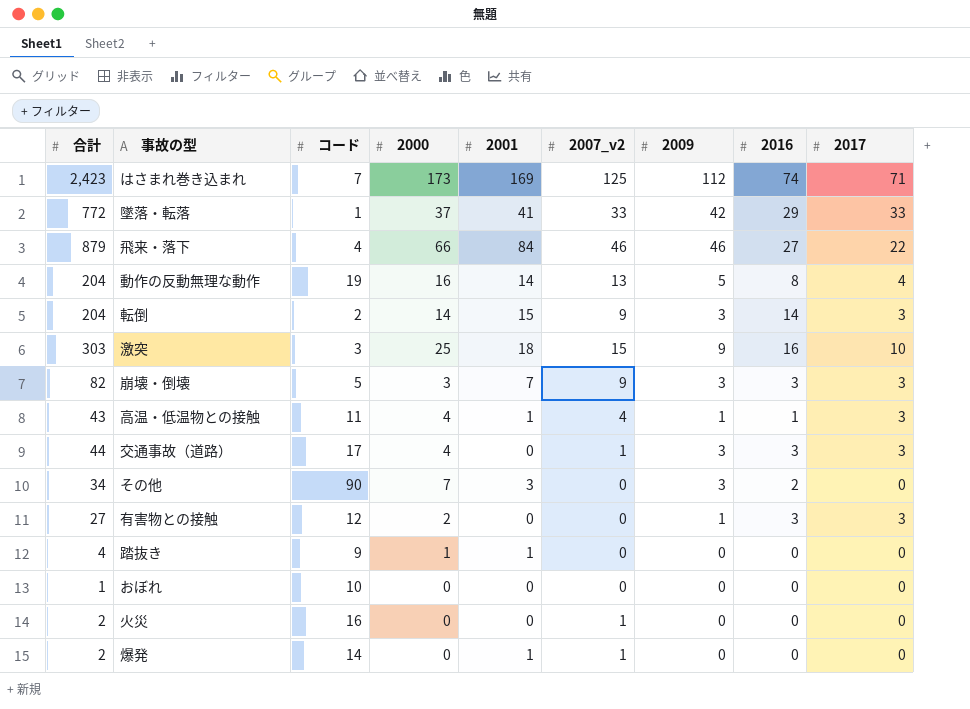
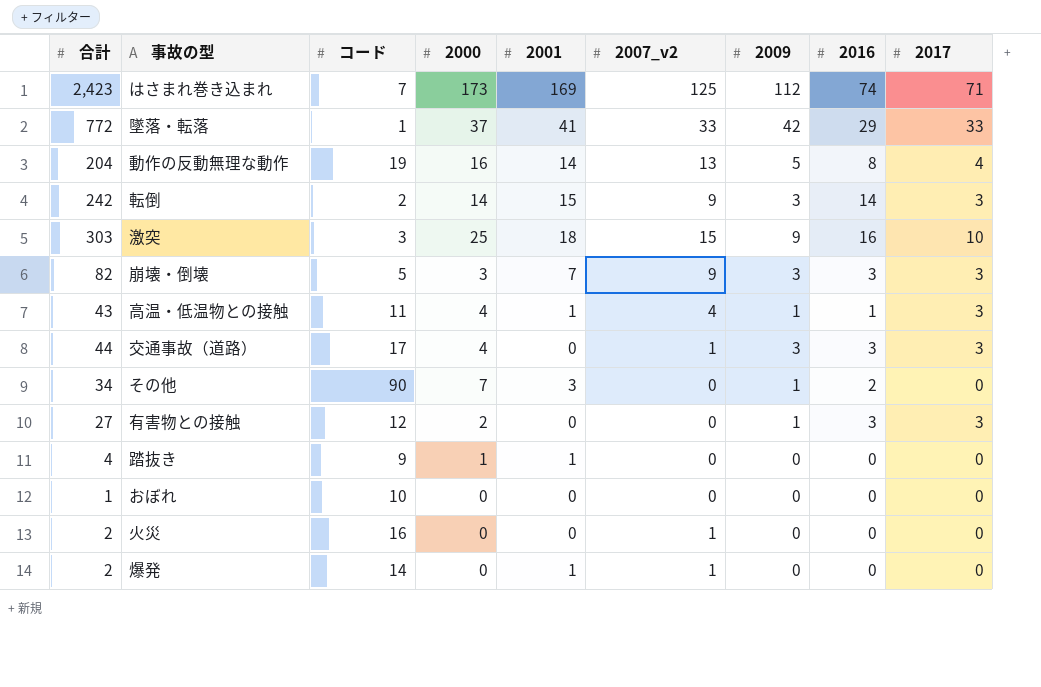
row 飛来・落下: 879 | 4 | 66 | 84 | 46 | 46 | 27 | 22 -> none
転倒 | 合計: 204 -> 242
その他 | 2009: 3 -> 1

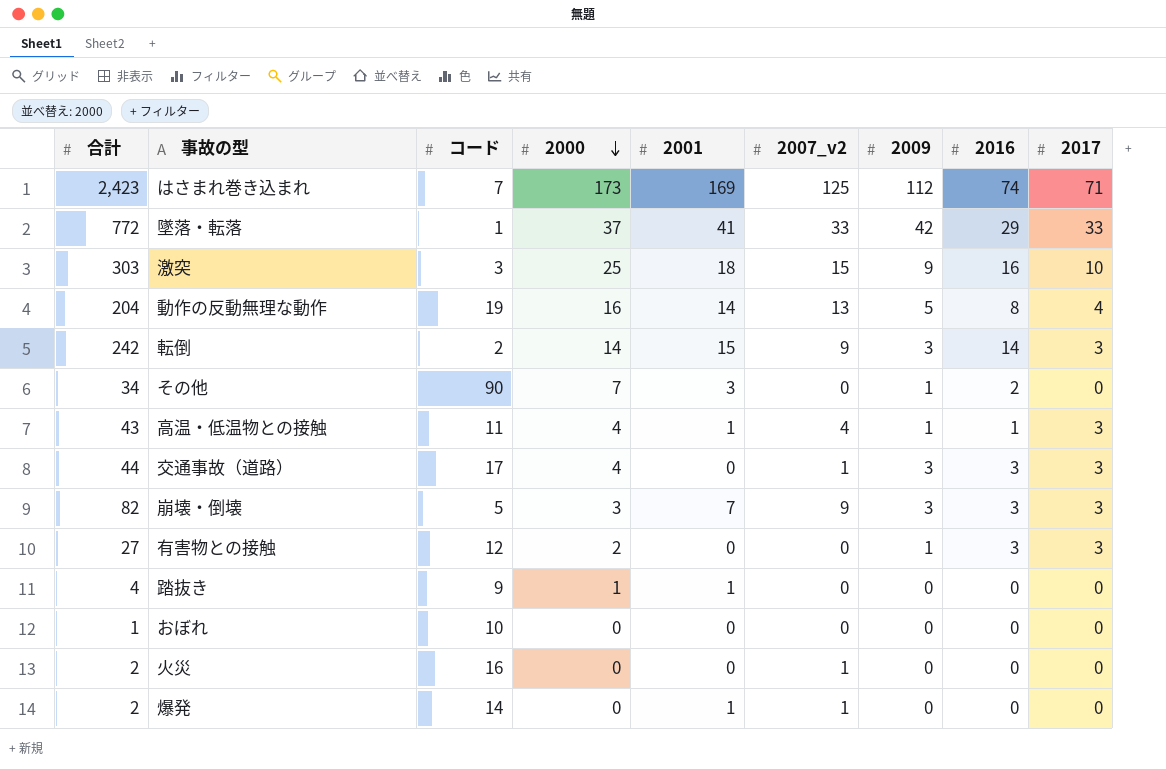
row order: none -> 2000 descending

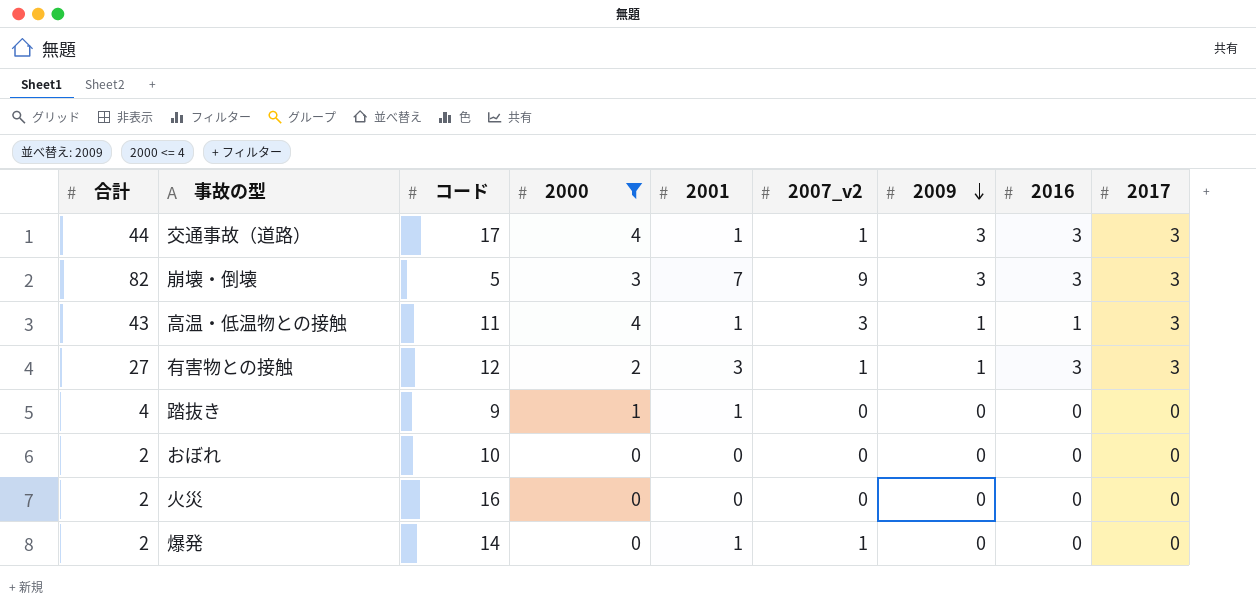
filter: none -> 2000 <= 4
row order: 2000 descending -> 2009 descending
交通事故（道路） | 2001: 0 -> 1
高温・低温物との接触 | 2007_v2: 4 -> 3
有害物との接触 | 2001: 0 -> 3
有害物との接触 | 2007_v2: 0 -> 1
おぼれ | 合計: 1 -> 2
火災 | 2007_v2: 1 -> 0

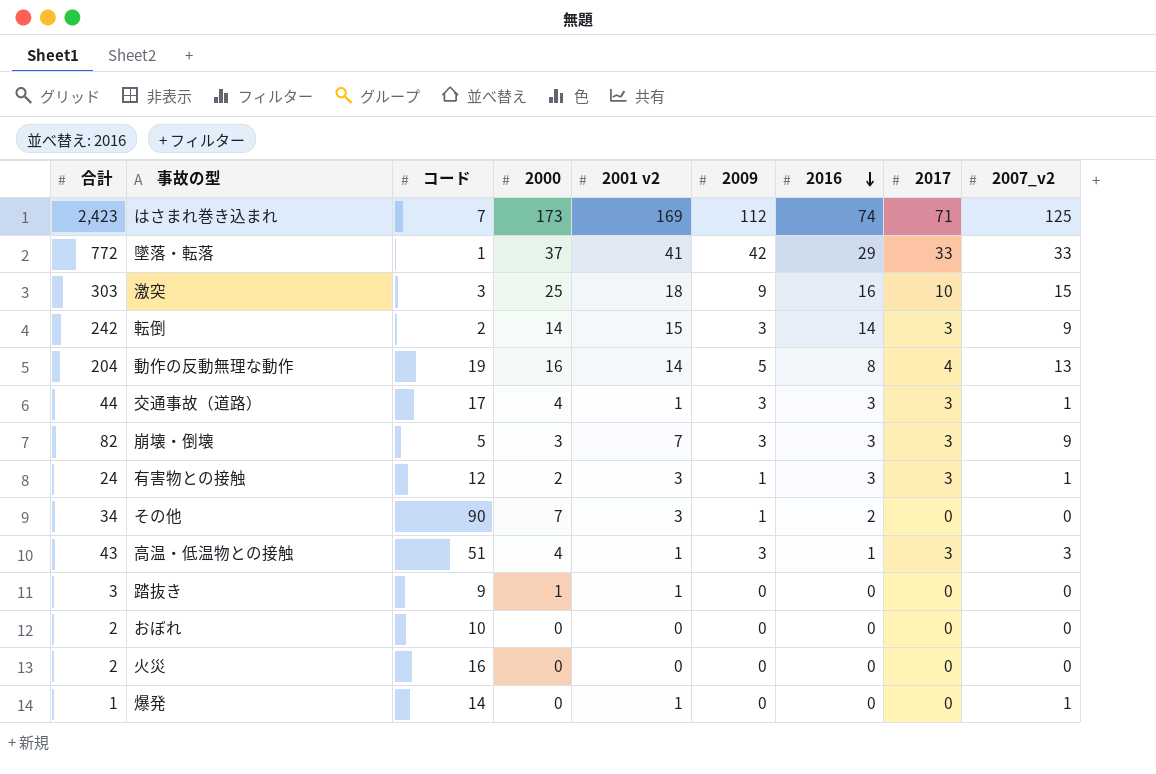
filter: 2000 <= 4 -> none
row order: 2009 descending -> 2016 descending
column name: 2001 -> 2001 v2
column 2007_v2 | position: 6 -> 9
有害物との接触 | 合計: 27 -> 24
高温・低温物との接触 | コード: 11 -> 51
高温・低温物との接触 | 2009: 1 -> 3
踏抜き | 合計: 4 -> 3
爆発 | 合計: 2 -> 1

